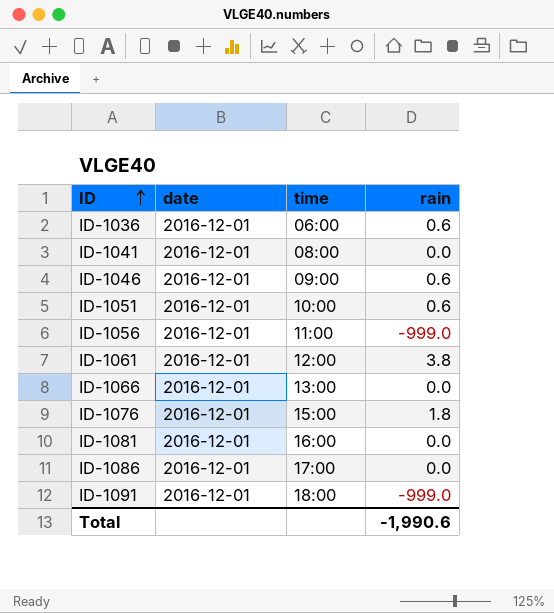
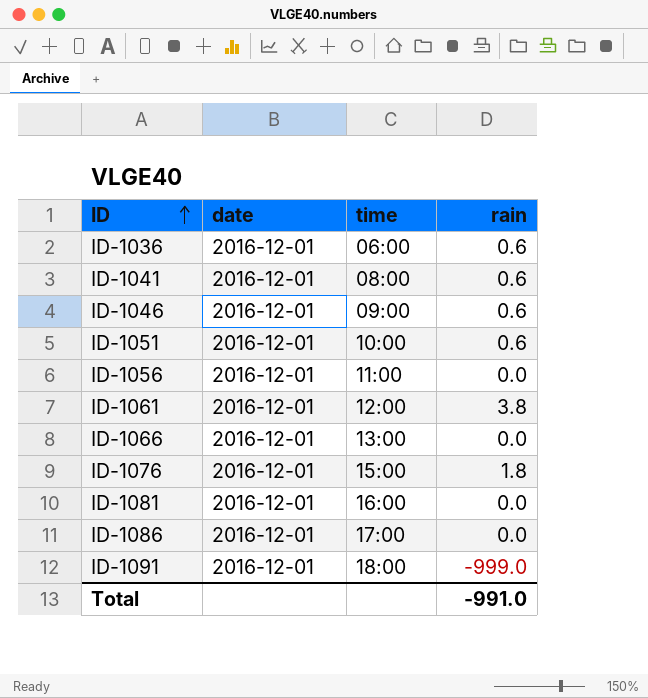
ID-1041 | rain: 0.0 -> 0.6
ID-1056 | rain: -999.0 -> 0.0
Total | rain: -1,990.6 -> -991.0

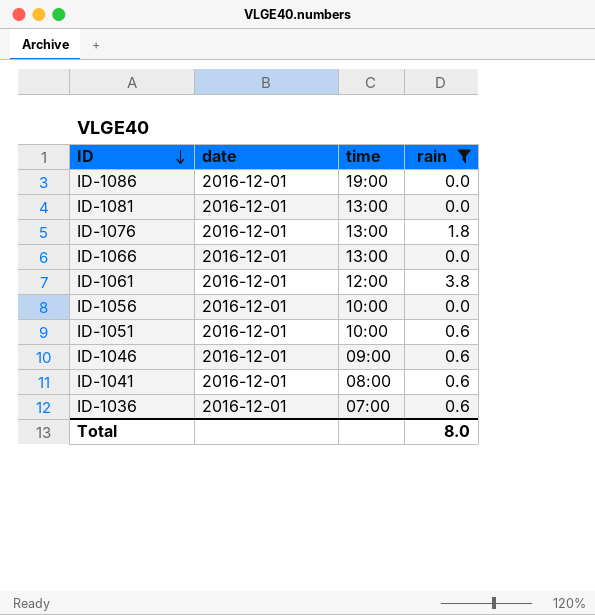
filter: none -> rain != -999.0
row order: ID ascending -> ID descending
ID-1086 | time: 17:00 -> 19:00
ID-1081 | time: 16:00 -> 13:00
ID-1076 | time: 15:00 -> 13:00
ID-1056 | time: 11:00 -> 10:00
ID-1036 | time: 06:00 -> 07:00
Total | rain: -991.0 -> 8.0

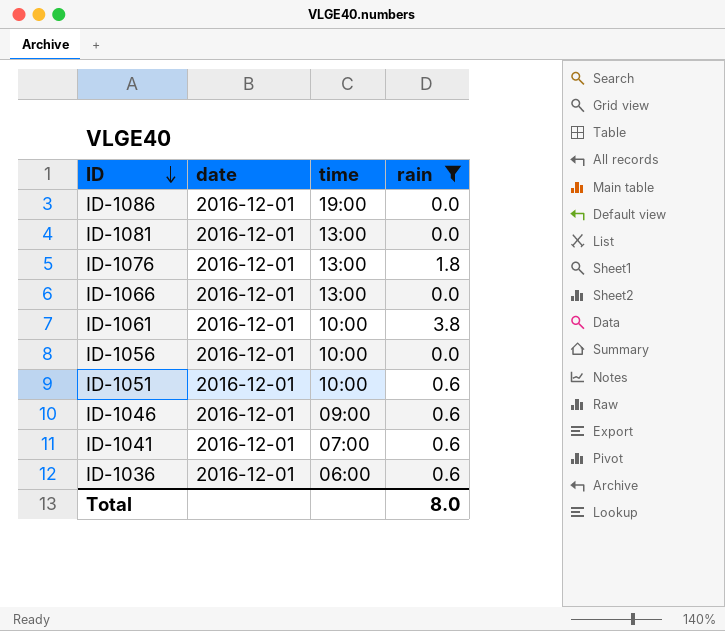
ID-1061 | time: 12:00 -> 10:00
ID-1041 | time: 08:00 -> 07:00
ID-1036 | time: 07:00 -> 06:00

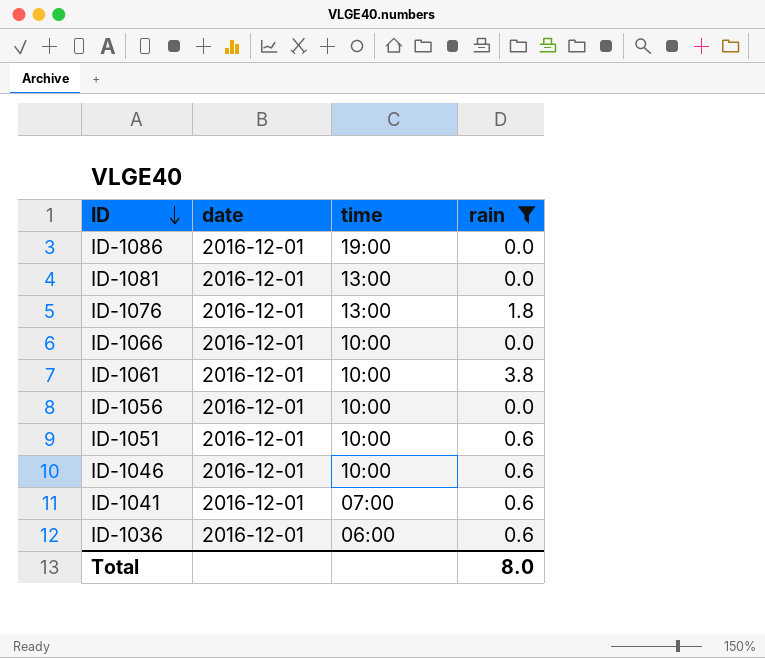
ID-1066 | time: 13:00 -> 10:00
ID-1046 | time: 09:00 -> 10:00

